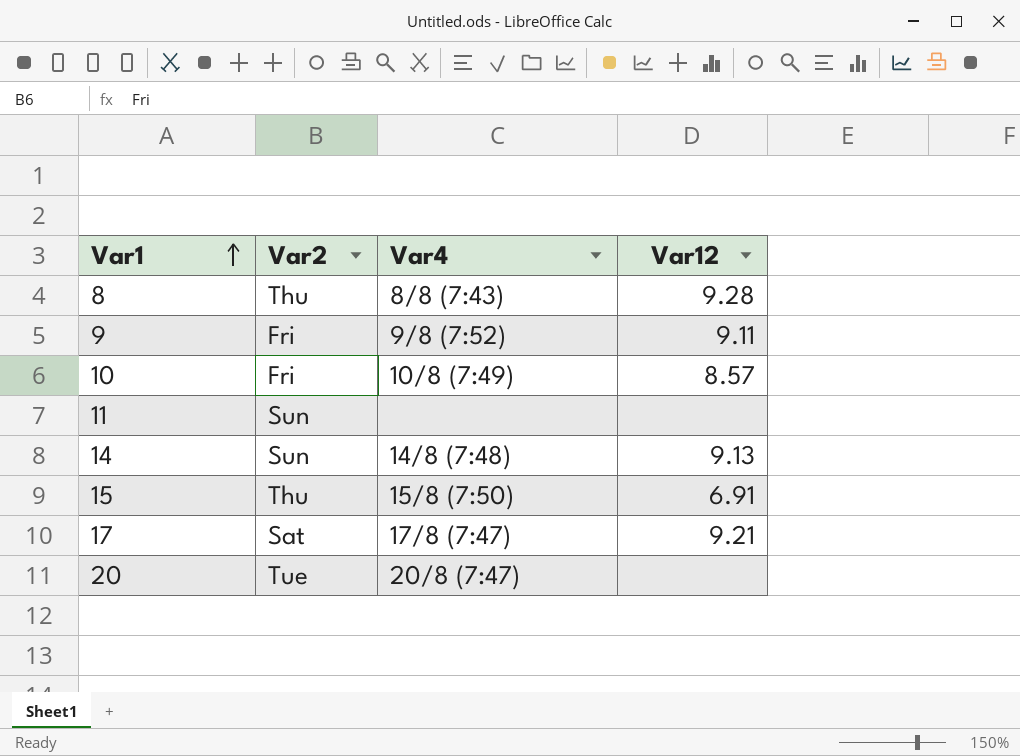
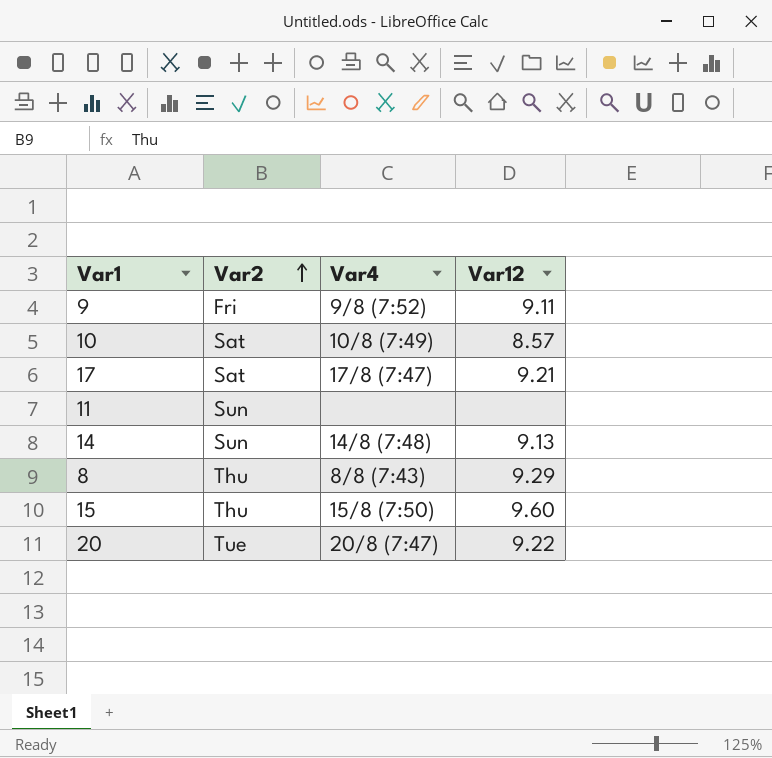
row order: Var1 ascending -> Var2 ascending
10 | Var2: Fri -> Sat
8 | Var12: 9.28 -> 9.29
15 | Var12: 6.91 -> 9.60
20 | Var12: none -> 9.22

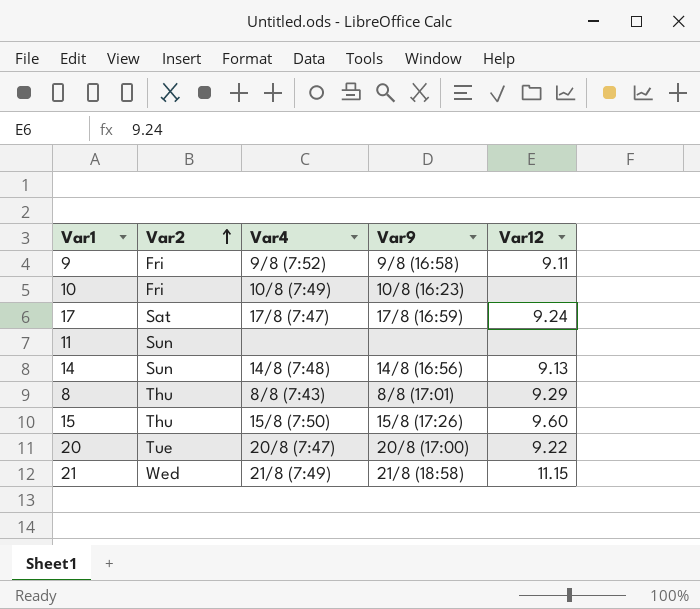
column Var9 | position: none -> 4
10 | Var2: Sat -> Fri
10 | Var12: 8.57 -> none
17 | Var12: 9.21 -> 9.24
row 21: none -> Wed | 21/8 (7:49) | 21/8 (18:58) | 11.15

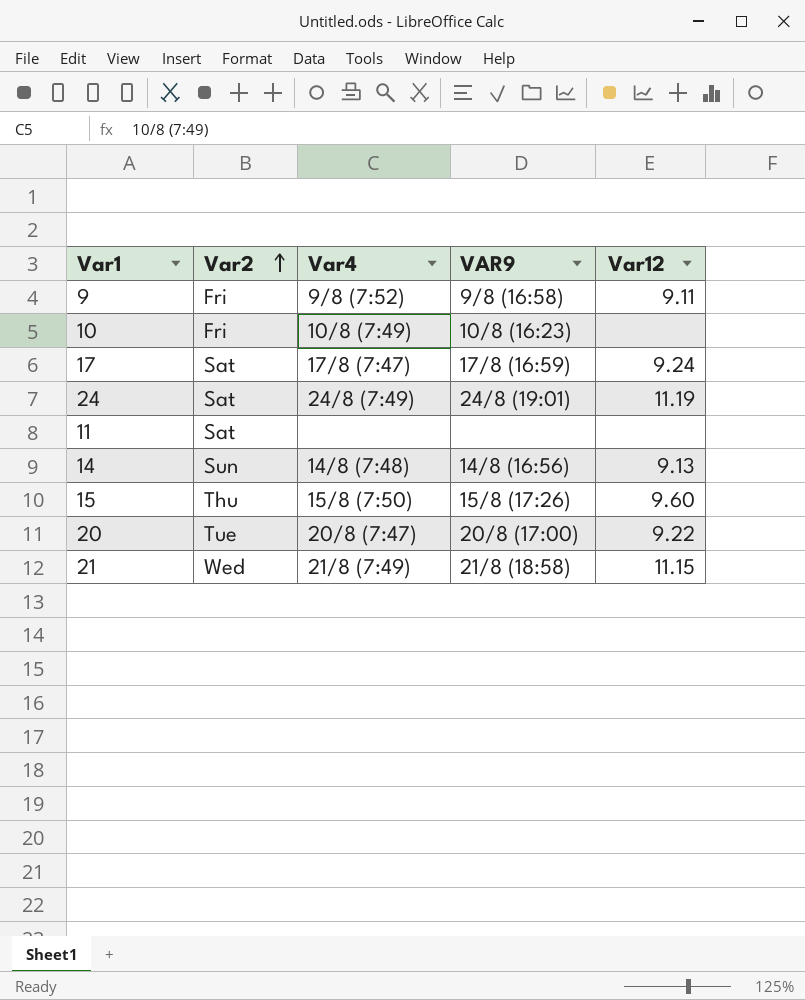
column name: Var9 -> VAR9
row 8: Thu | 8/8 (7:43) | 8/8 (17:01) | 9.29 -> none
row 24: none -> Sat | 24/8 (7:49) | 24/8 (19:01) | 11.19
11 | Var2: Sun -> Sat

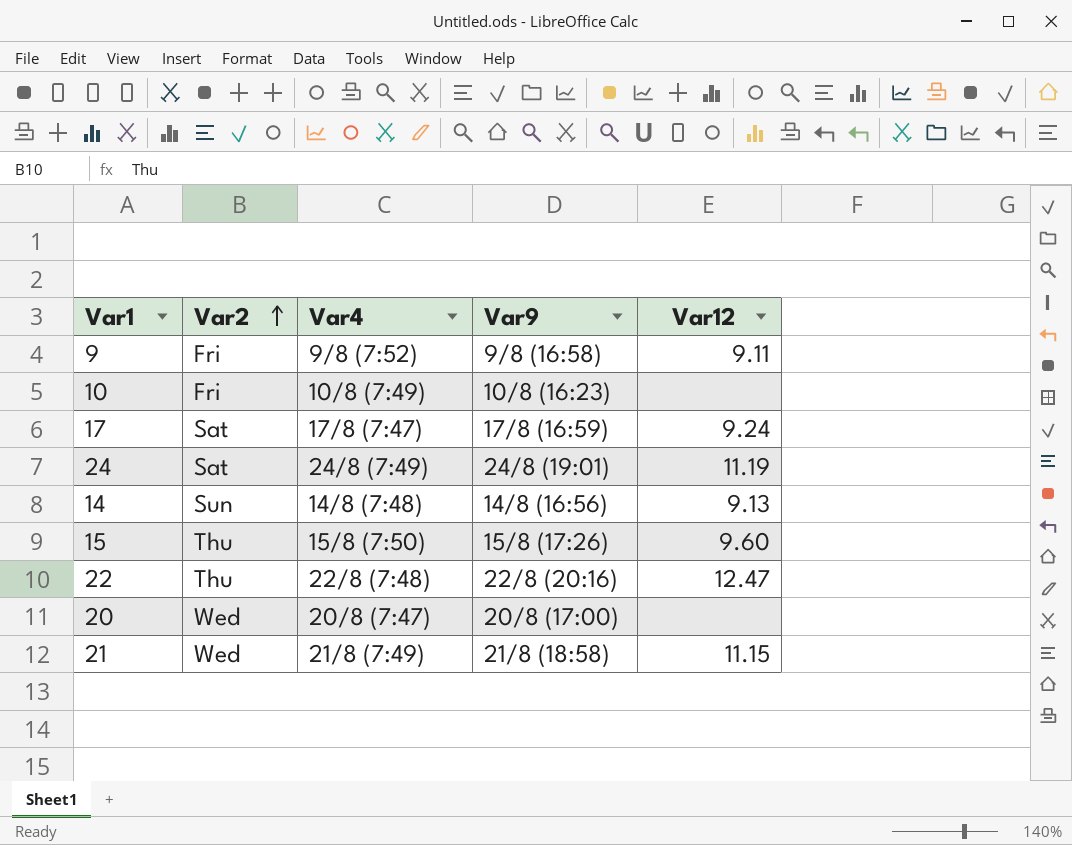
column name: VAR9 -> Var9
row 11: Sat | none | none | none -> none
row 22: none -> Thu | 22/8 (7:48) | 22/8 (20:16) | 12.47
20 | Var2: Tue -> Wed
20 | Var12: 9.22 -> none

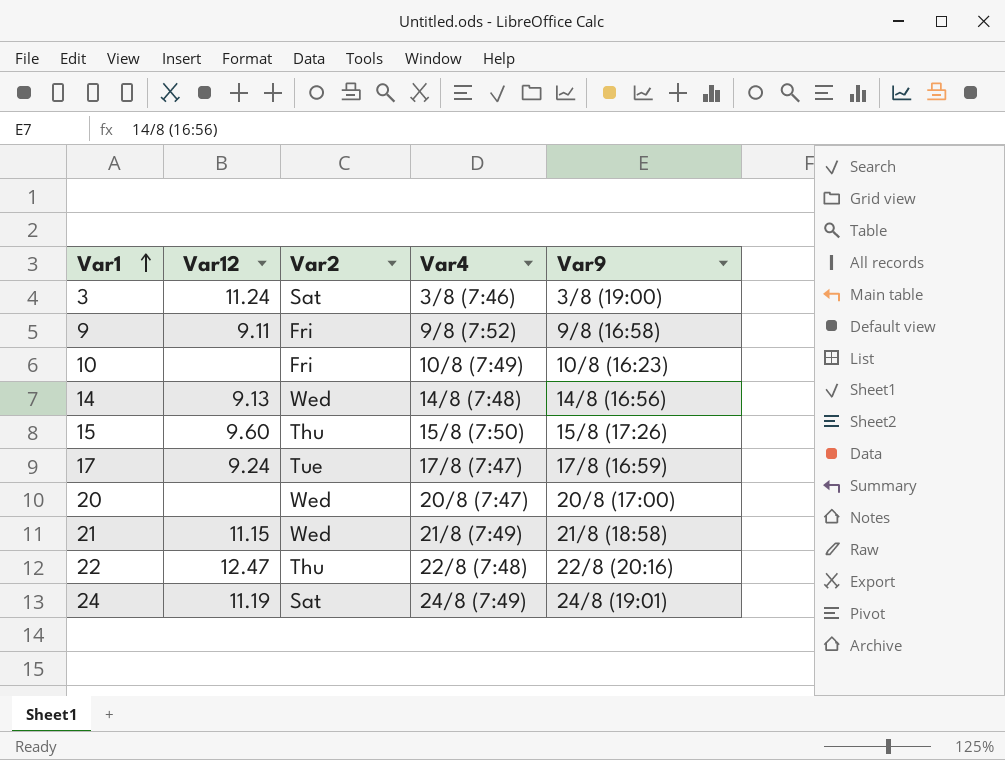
row order: Var2 ascending -> Var1 ascending
column Var12 | position: 5 -> 2
row 3: none -> 11.24 | Sat | 3/8 (7:46) | 3/8 (19:00)
14 | Var2: Sun -> Wed
17 | Var2: Sat -> Tue

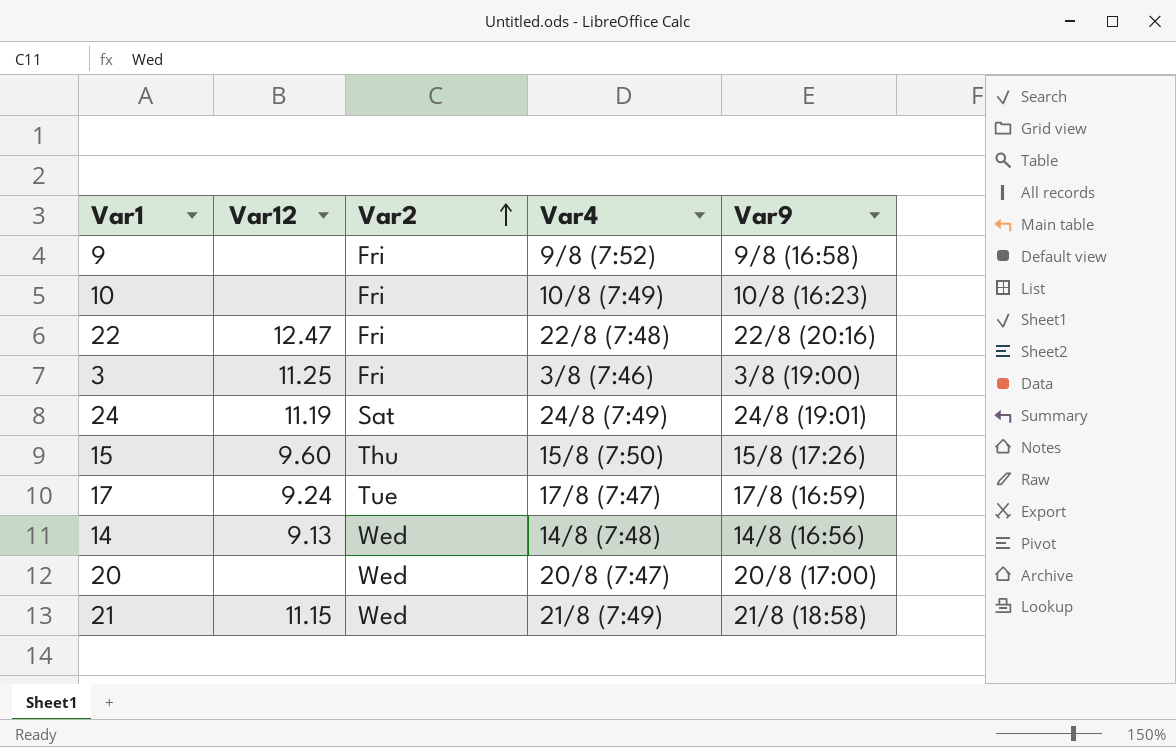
row order: Var1 ascending -> Var2 ascending
9 | Var12: 9.11 -> none
22 | Var2: Thu -> Fri
3 | Var12: 11.24 -> 11.25
3 | Var2: Sat -> Fri

